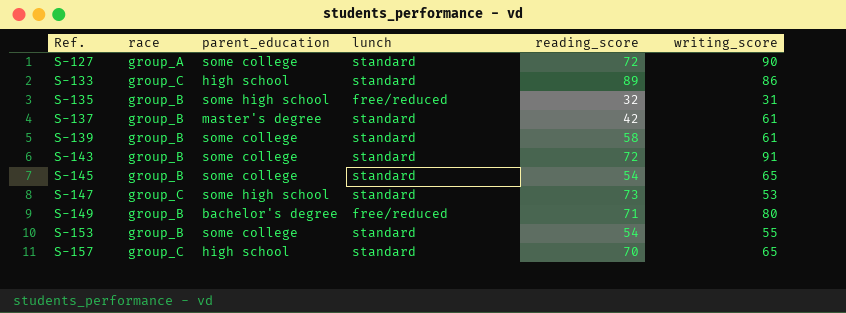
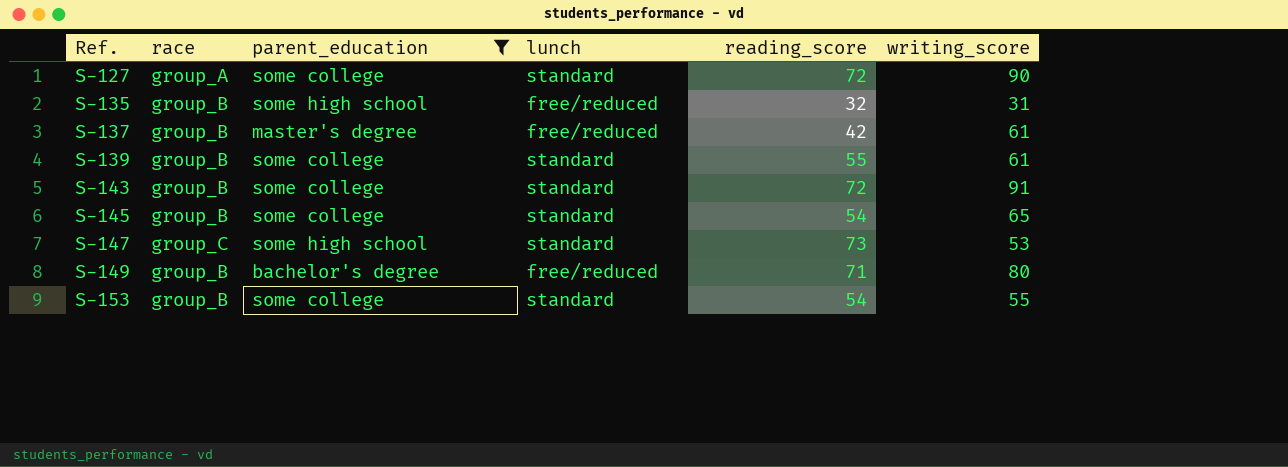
filter: none -> parent_education != high school
S-137 | lunch: standard -> free/reduced
S-139 | reading_score: 58 -> 55

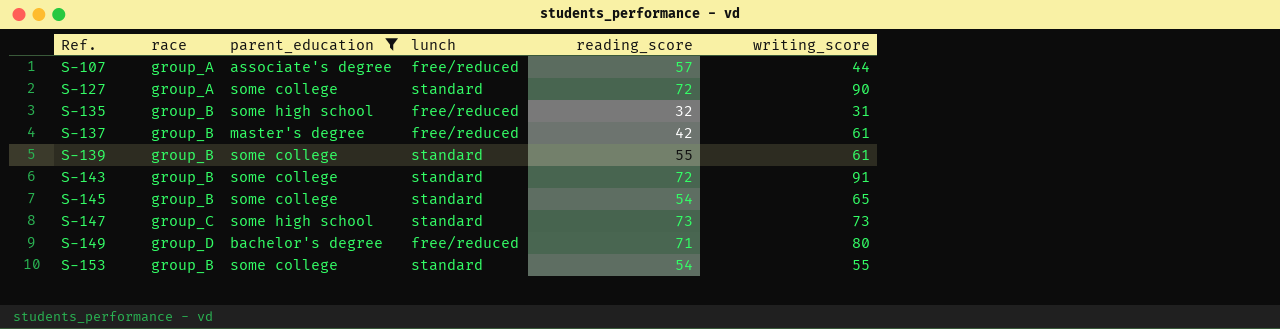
row S-107: none -> group_A | associate's degree | free/reduced | 57 | 44
S-147 | writing_score: 53 -> 73
S-149 | race: group_B -> group_D

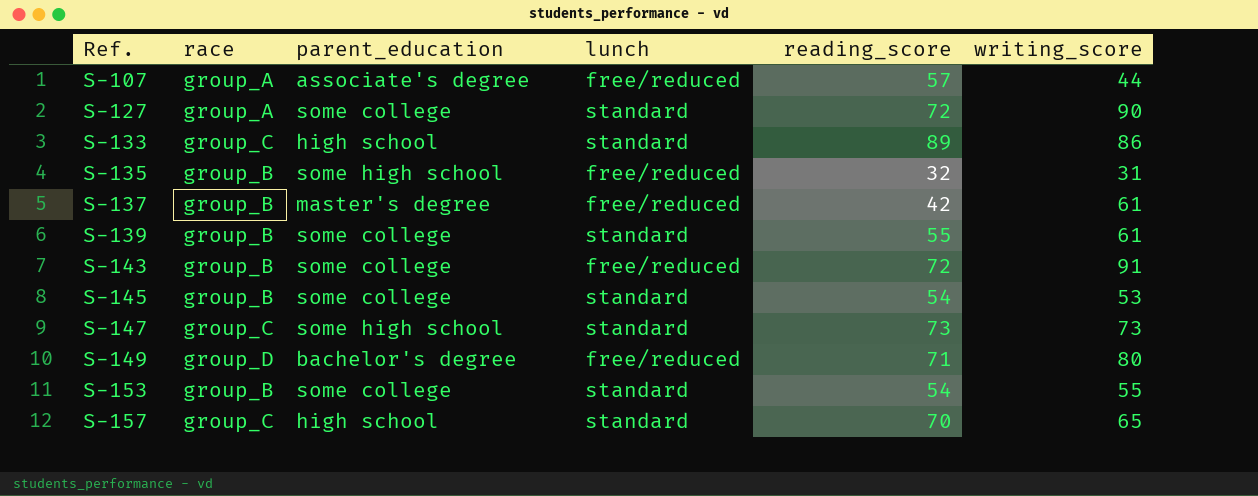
filter: parent_education != high school -> none
S-143 | lunch: standard -> free/reduced
S-145 | writing_score: 65 -> 53

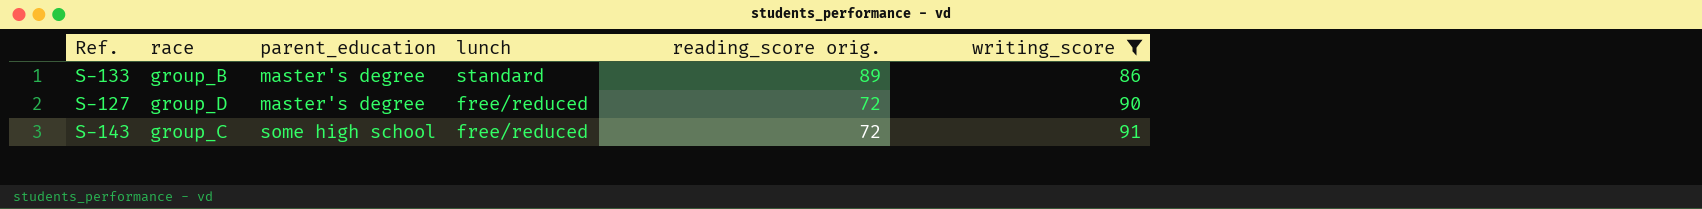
filter: none -> writing_score >= 86
row order: Ref. ascending -> parent_education ascending
column name: reading_score -> reading_score orig.
S-133 | race: group_C -> group_B
S-133 | parent_education: high school -> master's degree
S-127 | race: group_A -> group_D
S-127 | parent_education: some college -> master's degree
S-127 | lunch: standard -> free/reduced
S-143 | race: group_B -> group_C
S-143 | parent_education: some college -> some high school

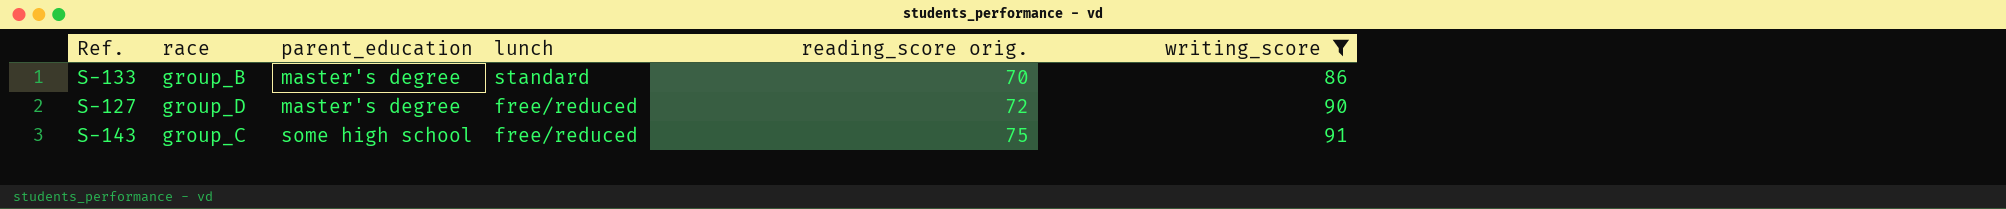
S-133 | reading_score orig.: 89 -> 70
S-143 | reading_score orig.: 72 -> 75

